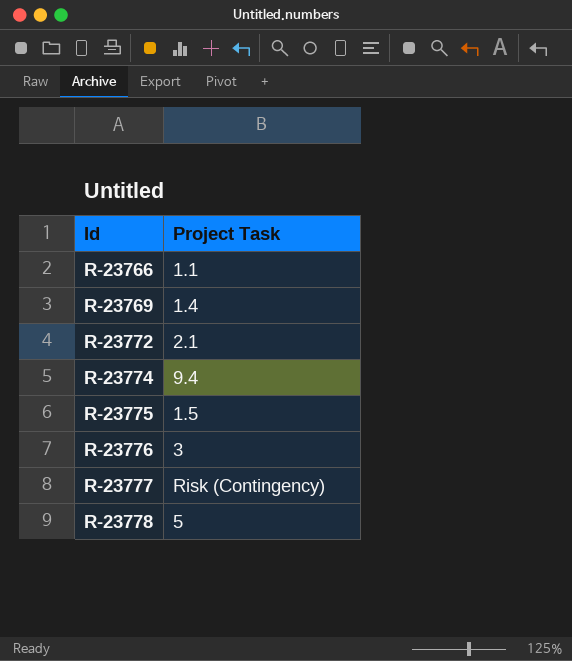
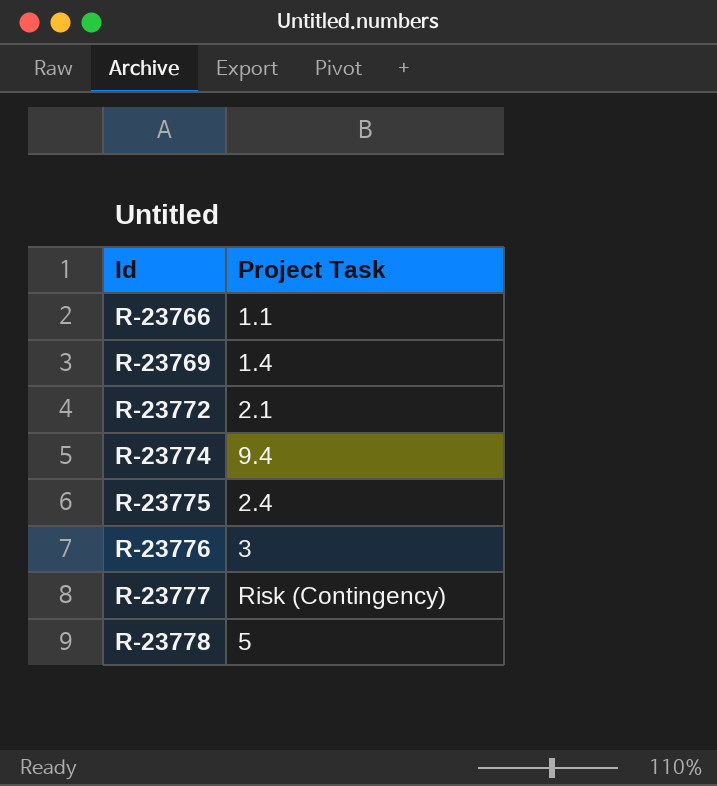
R-23775 | Project Task: 1.5 -> 2.4

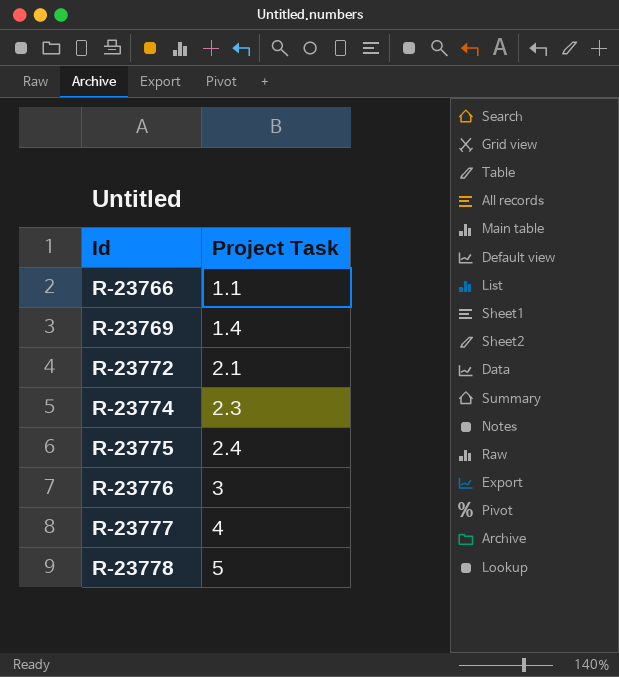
R-23774 | Project Task: 9.4 -> 2.3
R-23777 | Project Task: Risk (Contingency) -> 4

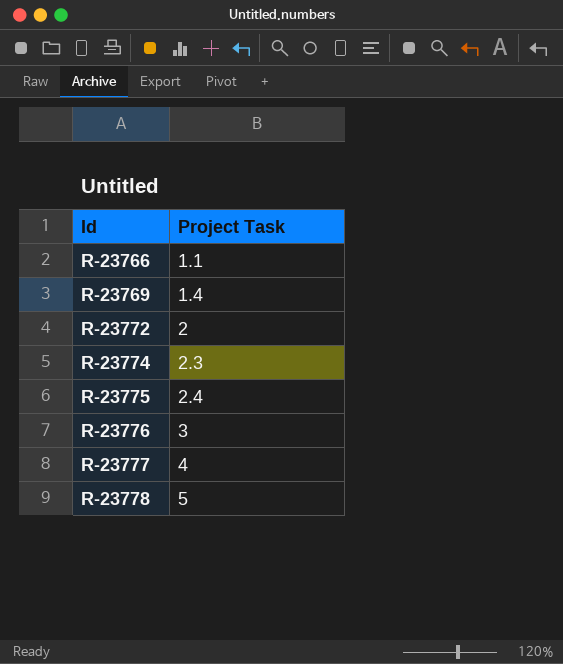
R-23772 | Project Task: 2.1 -> 2

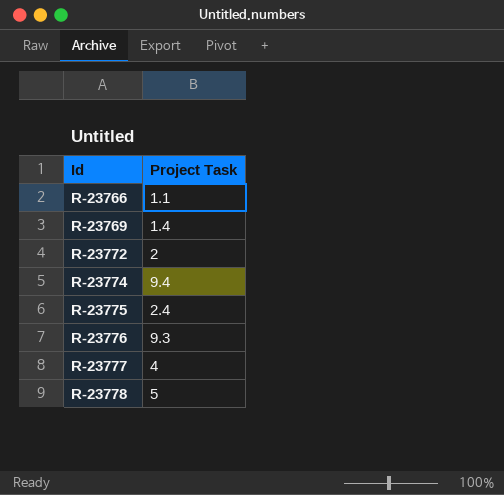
R-23774 | Project Task: 2.3 -> 9.4
R-23776 | Project Task: 3 -> 9.3

